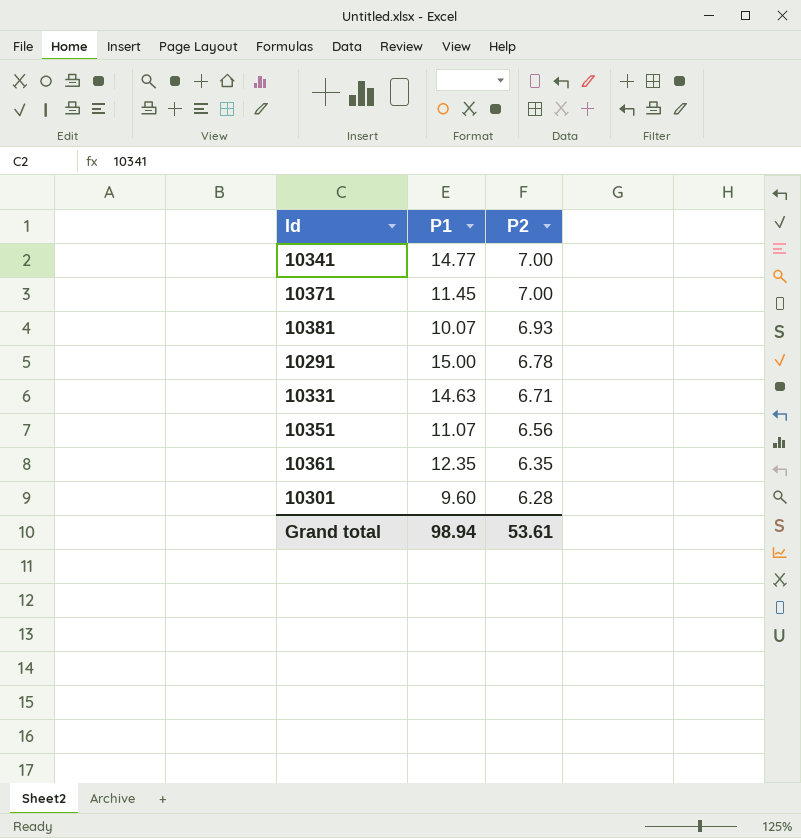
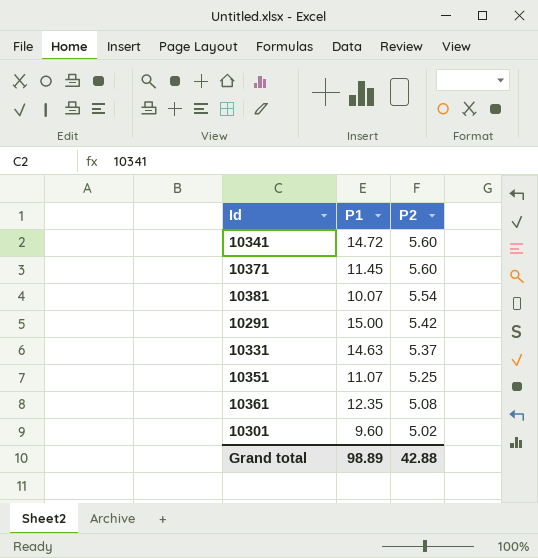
10341 | P1: 14.77 -> 14.72
10341 | P2: 7.00 -> 5.60
10371 | P2: 7.00 -> 5.60
10381 | P2: 6.93 -> 5.54
10291 | P2: 6.78 -> 5.42
10331 | P2: 6.71 -> 5.37
10351 | P2: 6.56 -> 5.25
10361 | P2: 6.35 -> 5.08
10301 | P2: 6.28 -> 5.02
Grand total | P1: 98.94 -> 98.89
Grand total | P2: 53.61 -> 42.88

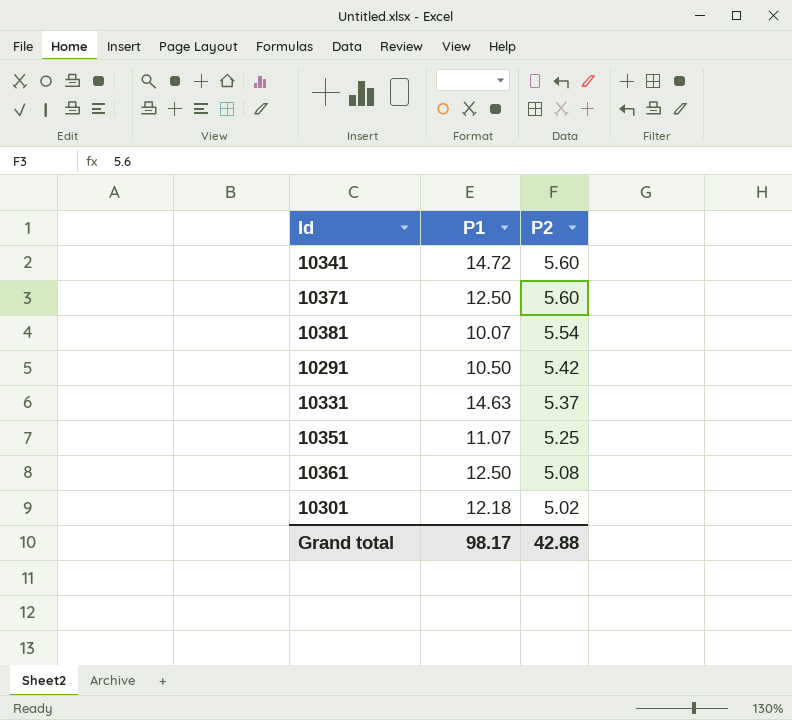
10371 | P1: 11.45 -> 12.50
10291 | P1: 15.00 -> 10.50
10361 | P1: 12.35 -> 12.50
10301 | P1: 9.60 -> 12.18
Grand total | P1: 98.89 -> 98.17

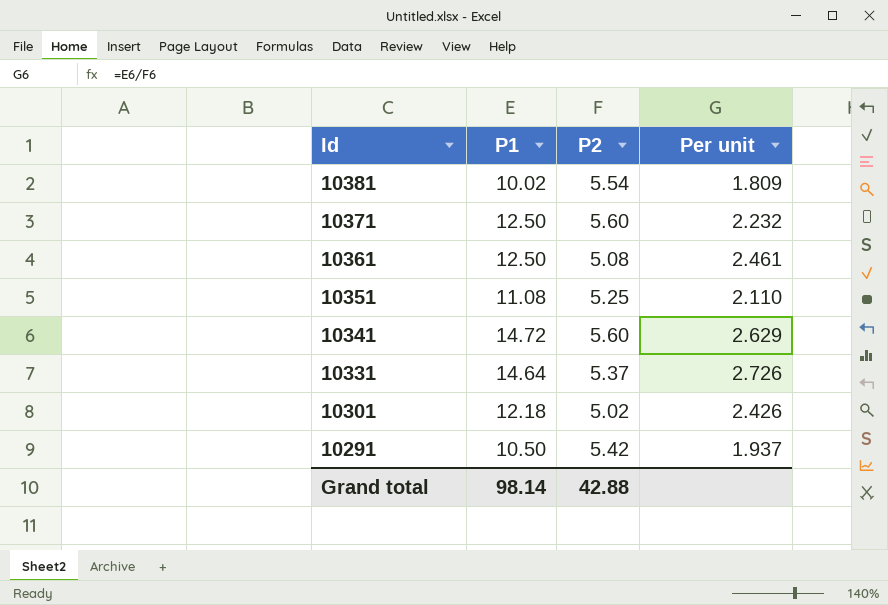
row order: P2 descending -> Id descending
column Per unit | formula: none -> [P1] / [P2]
10381 | P1: 10.07 -> 10.02
10351 | P1: 11.07 -> 11.08
10331 | P1: 14.63 -> 14.64
Grand total | P1: 98.17 -> 98.14

